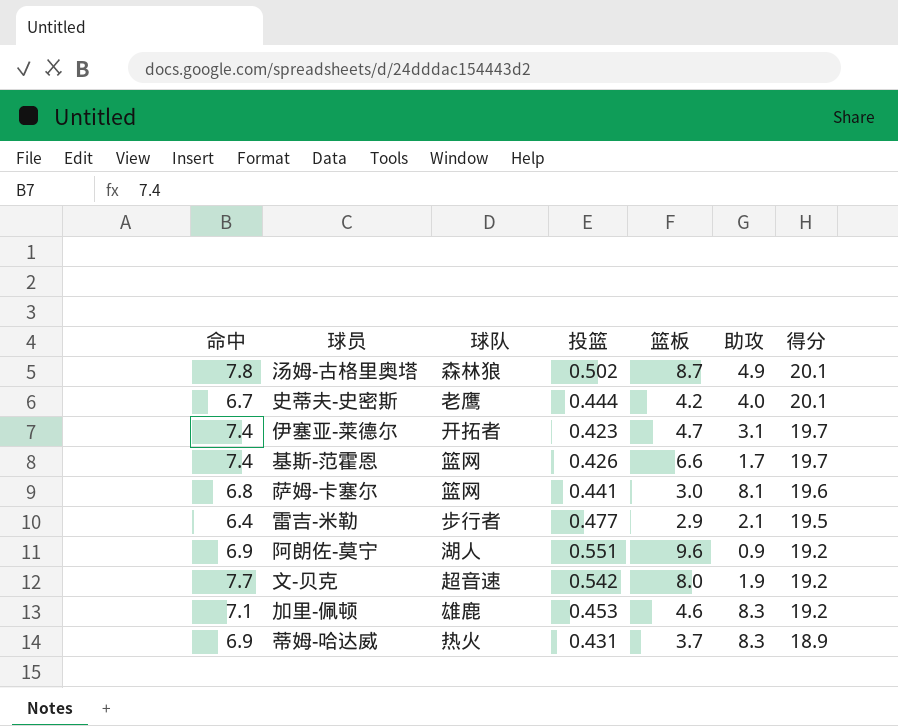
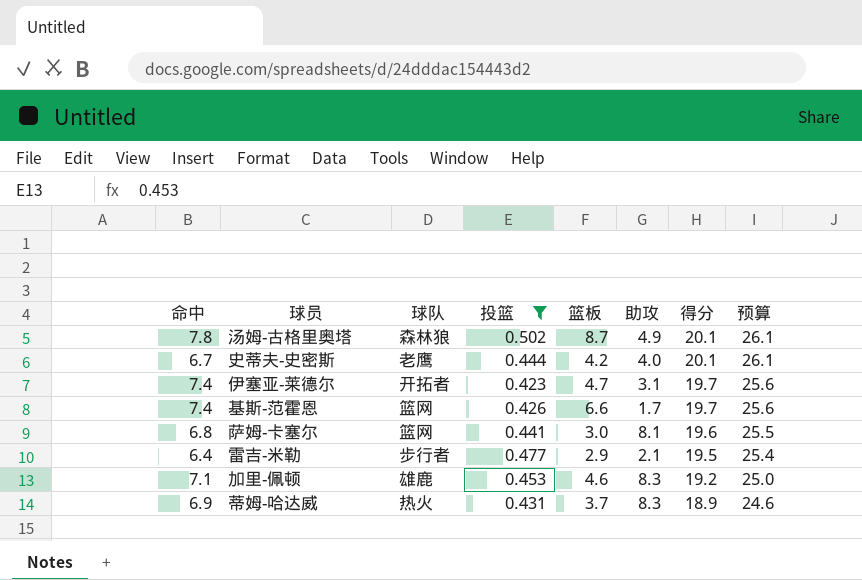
filter: none -> 投篮 <= 0.502
column 预算 | formula: none -> [得分] * 1.3

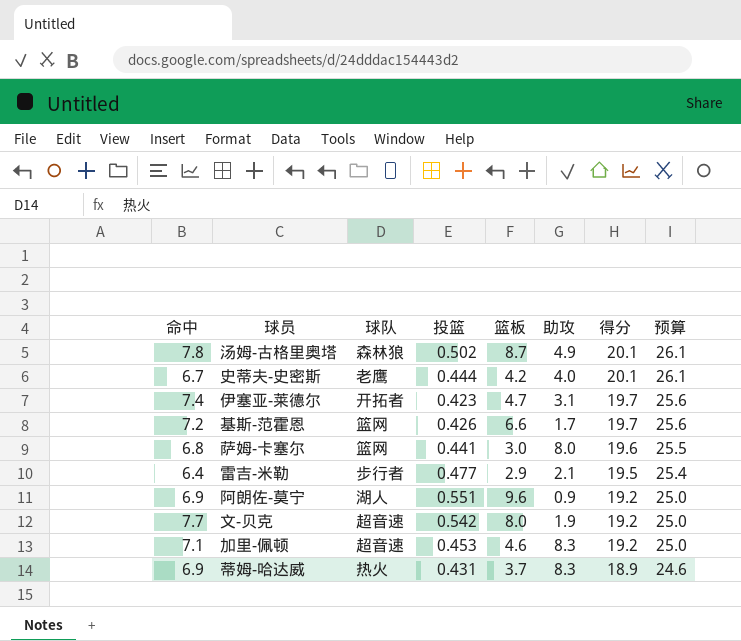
filter: 投篮 <= 0.502 -> none
基斯-范霍恩 | 命中: 7.4 -> 7.2
萨姆-卡塞尔 | 助攻: 8.1 -> 8.0
加里-佩顿 | 球队: 雄鹿 -> 超音速

